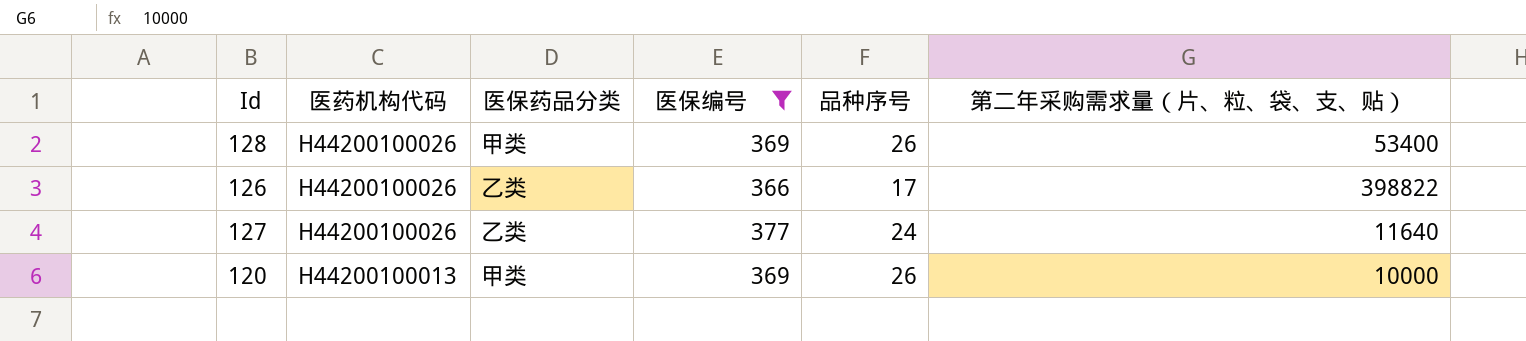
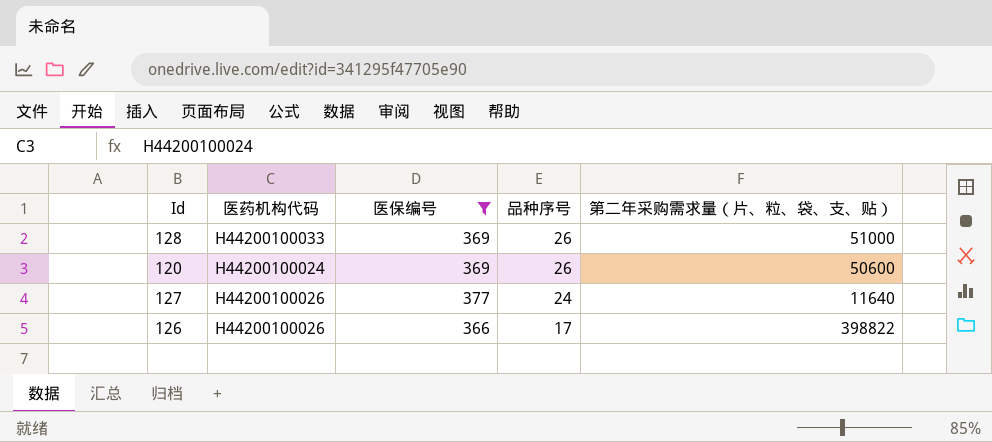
row order: 医药机构代码 descending -> 品种序号 descending
column 医保药品分类 | position: 3 -> none
128 | 医药机构代码: H44200100026 -> H44200100033
128 | 第二年采购需求量（片、粒、袋、支、贴）: 53400 -> 51000
120 | 医药机构代码: H44200100013 -> H44200100024
120 | 第二年采购需求量（片、粒、袋、支、贴）: 10000 -> 50600

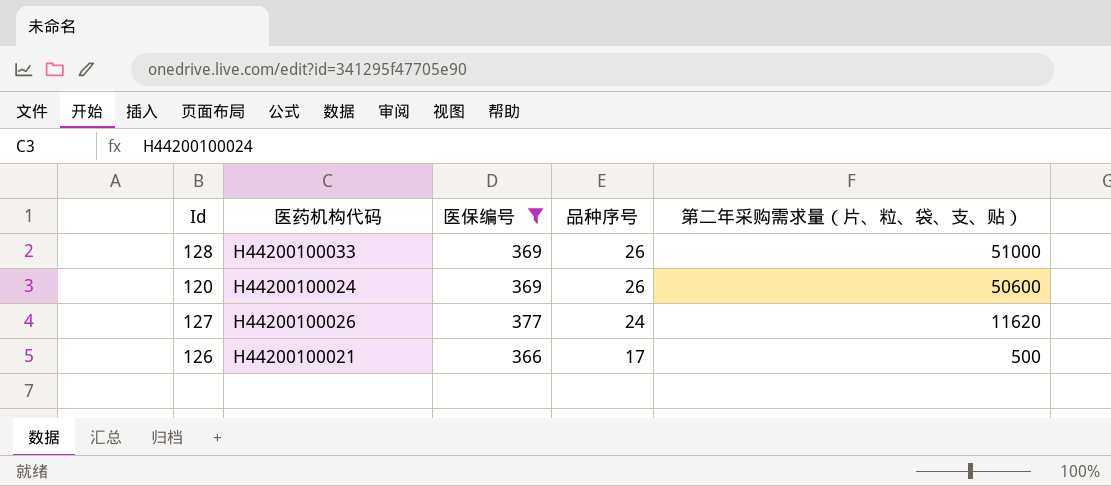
127 | 第二年采购需求量（片、粒、袋、支、贴）: 11640 -> 11620
126 | 医药机构代码: H44200100026 -> H44200100021
126 | 第二年采购需求量（片、粒、袋、支、贴）: 398822 -> 500

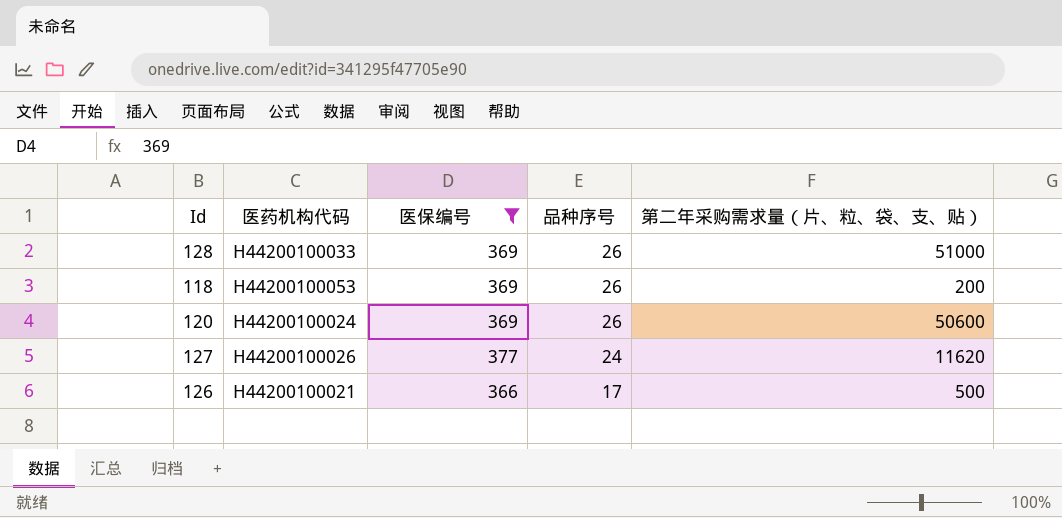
row 118: none -> H44200100053 | 369 | 26 | 200

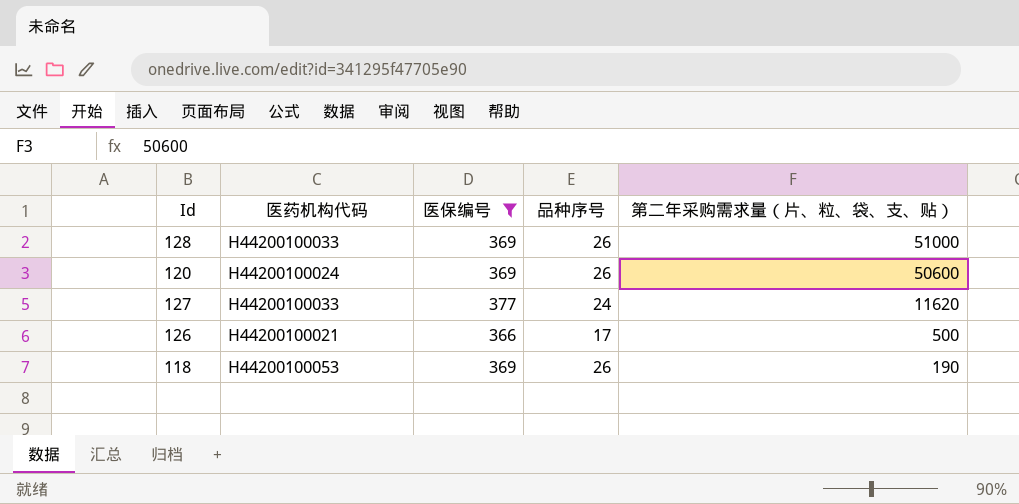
row order: 品种序号 descending -> 第二年采购需求量（片、粒、袋、支、贴） descending
127 | 医药机构代码: H44200100026 -> H44200100033
118 | 第二年采购需求量（片、粒、袋、支、贴）: 200 -> 190

